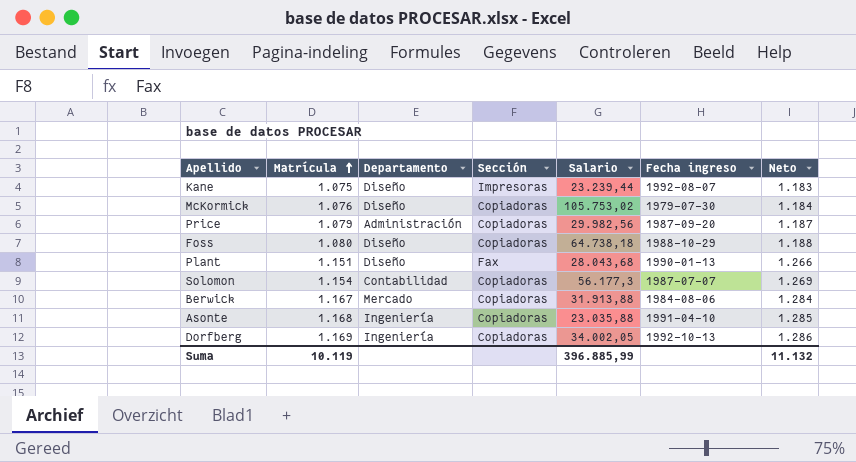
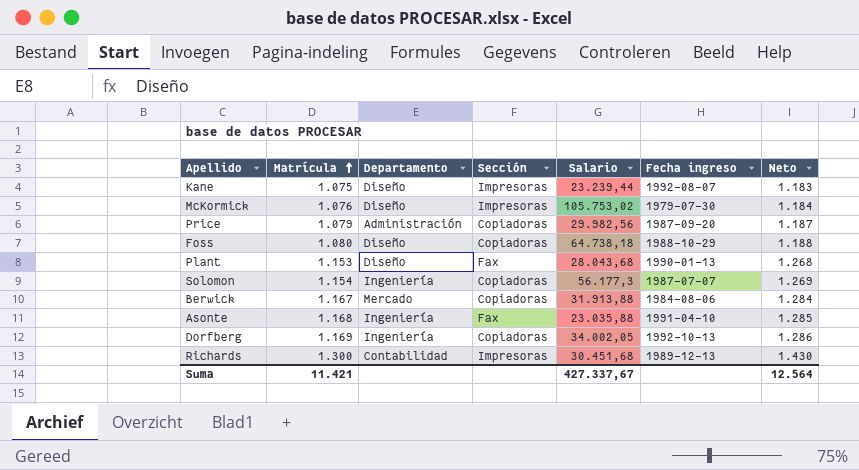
McKormick | Sección: Copiadoras -> Impresoras
Plant | Matrícula: 1.151 -> 1.153
Plant | Neto: 1.266 -> 1.268
Solomon | Departamento: Contabilidad -> Ingeniería
Asonte | Sección: Copiadoras -> Fax
row Richards: none -> 1.300 | Contabilidad | Impresoras | 30.451,68 | 1989-12-13 | 1.430
Suma | Matrícula: 10.119 -> 11.421
Suma | Salario: 396.885,99 -> 427.337,67
Suma | Neto: 11.132 -> 12.564

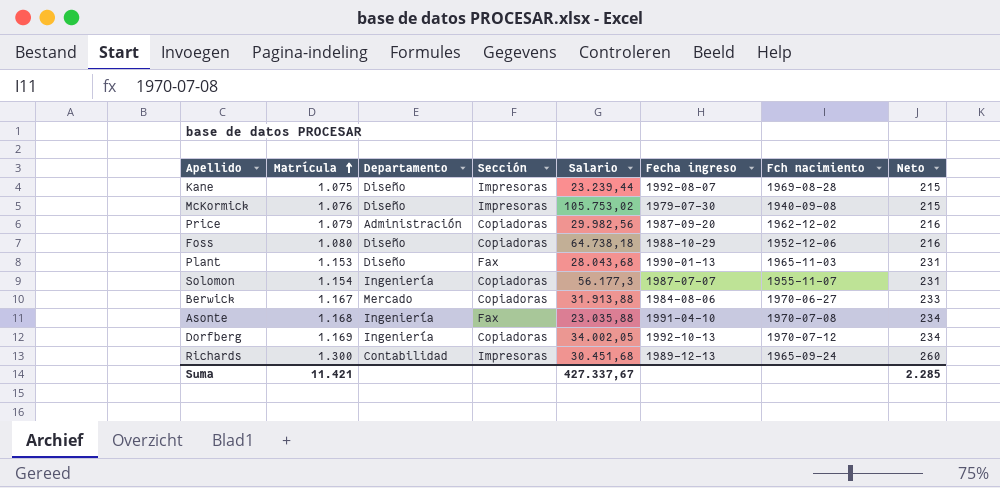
column Fch nacimiento | position: none -> 7
column Neto | formula: [Matrícula] * 1,1 -> [Matrícula] * 0,2
Suma | Neto: 12.564 -> 2.285

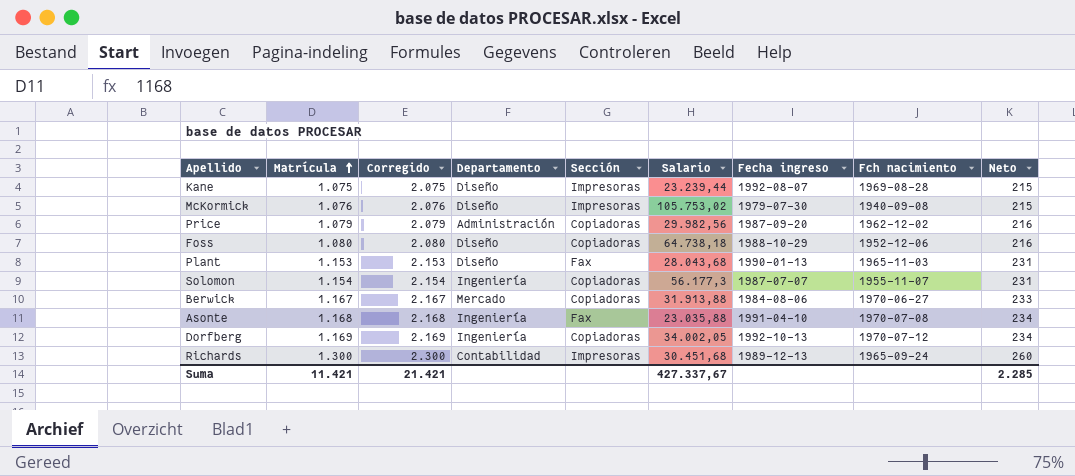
column Corregido | formula: none -> [Matrícula] + 1000

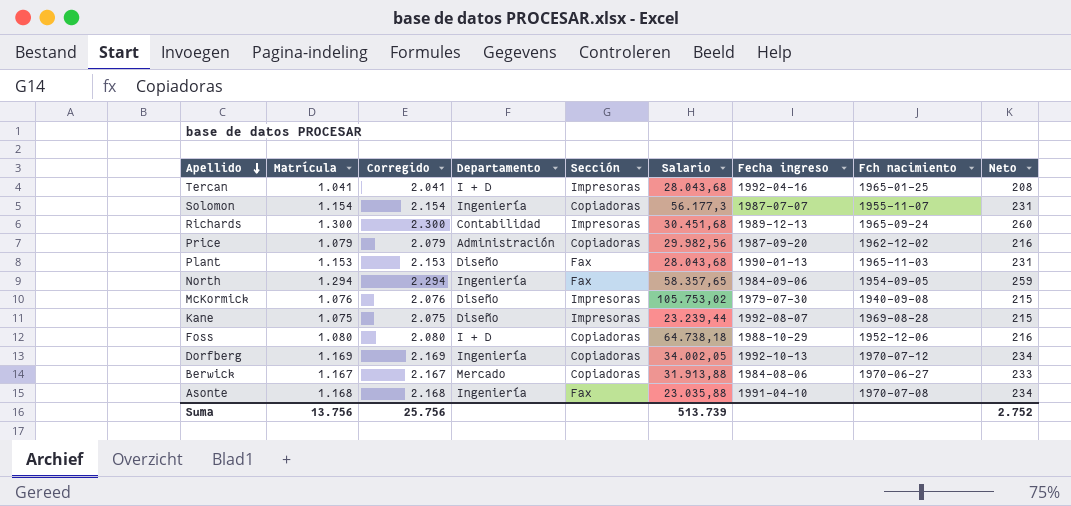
row order: Matrícula ascending -> Apellido descending
row Tercan: none -> 1.041 | 2.041 | I + D | Impresoras | 28.043,68 | 1992-04-16 | 1965-01-25 | 208
row North: none -> 1.294 | 2.294 | Ingeniería | Fax | 58.357,65 | 1984-09-06 | 1954-09-05 | 259
Foss | Departamento: Diseño -> I + D
Suma | Matrícula: 11.421 -> 13.756
Suma | Corregido: 21.421 -> 25.756
Suma | Salario: 427.337,67 -> 513.739
Suma | Neto: 2.285 -> 2.752

